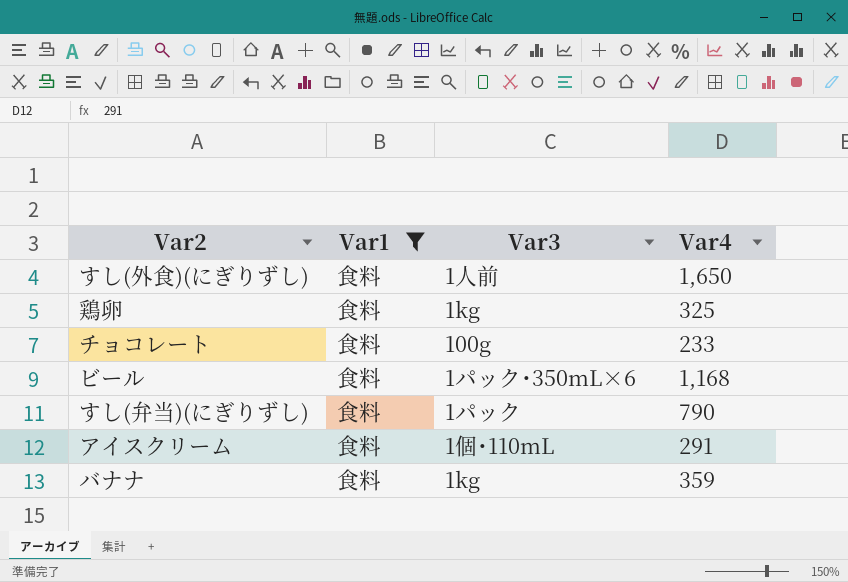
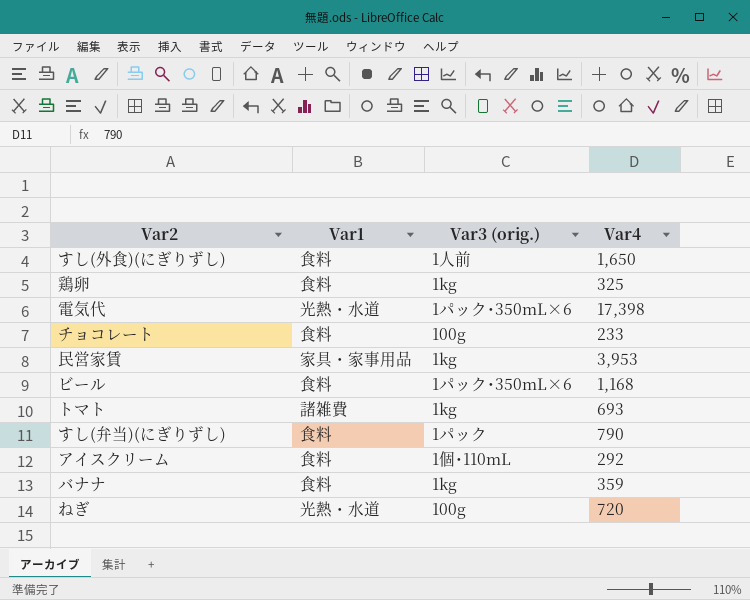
filter: Var1 = 食料 -> none
column name: Var3 -> Var3 (orig.)
アイスクリーム | Var4: 291 -> 292

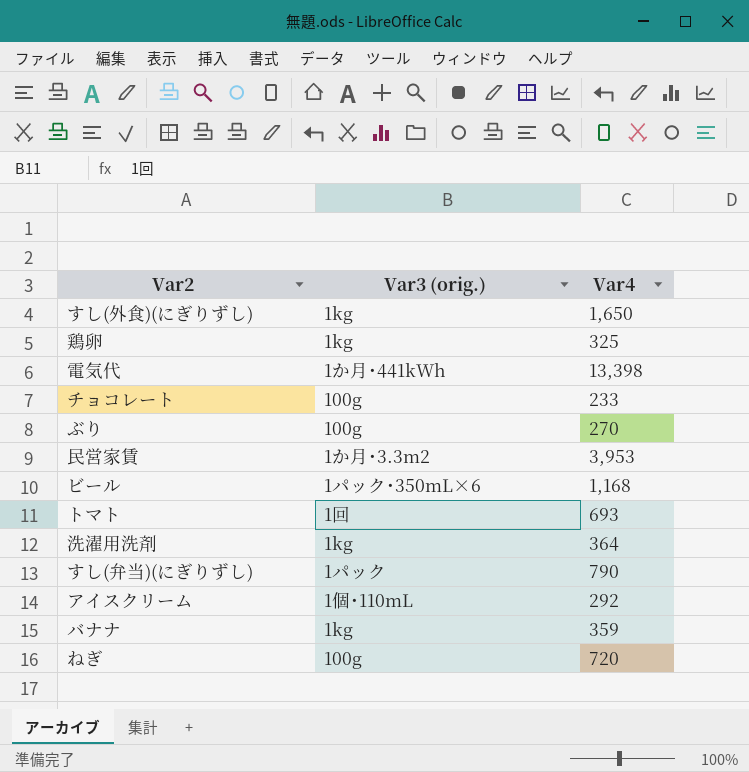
column Var1 | position: 2 -> none
すし(外食)(にぎりずし) | Var3 (orig.): 1人前 -> 1kg
電気代 | Var3 (orig.): 1パック･350mL×6 -> 1か月･441kWh
電気代 | Var4: 17,398 -> 13,398
row ぶり: none -> 100g | 270
民営家賃 | Var3 (orig.): 1kg -> 1か月･3.3m2
トマト | Var3 (orig.): 1kg -> 1回
row 洗濯用洗剤: none -> 1kg | 364

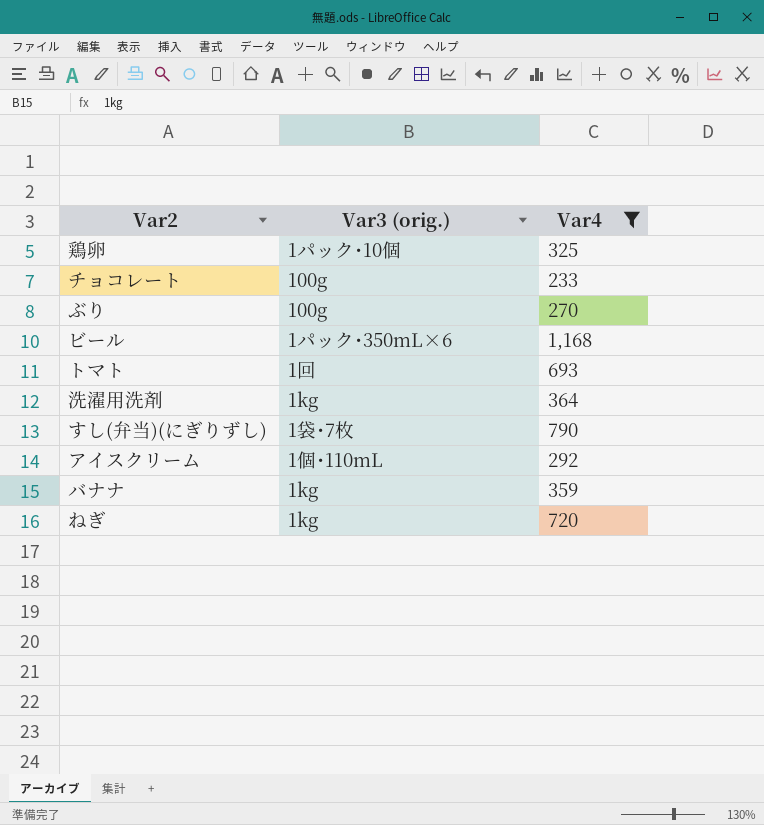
filter: none -> Var4 <= 1,168
鶏卵 | Var3 (orig.): 1kg -> 1パック･10個
すし(弁当)(にぎりずし) | Var3 (orig.): 1パック -> 1袋･7枚
ねぎ | Var3 (orig.): 100g -> 1kg

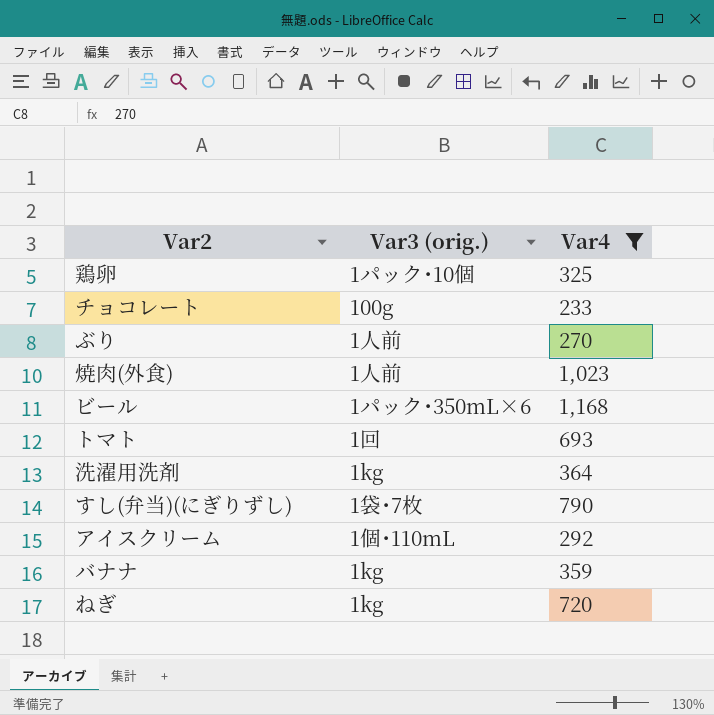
ぶり | Var3 (orig.): 100g -> 1人前
row 焼肉(外食): none -> 1人前 | 1,023

